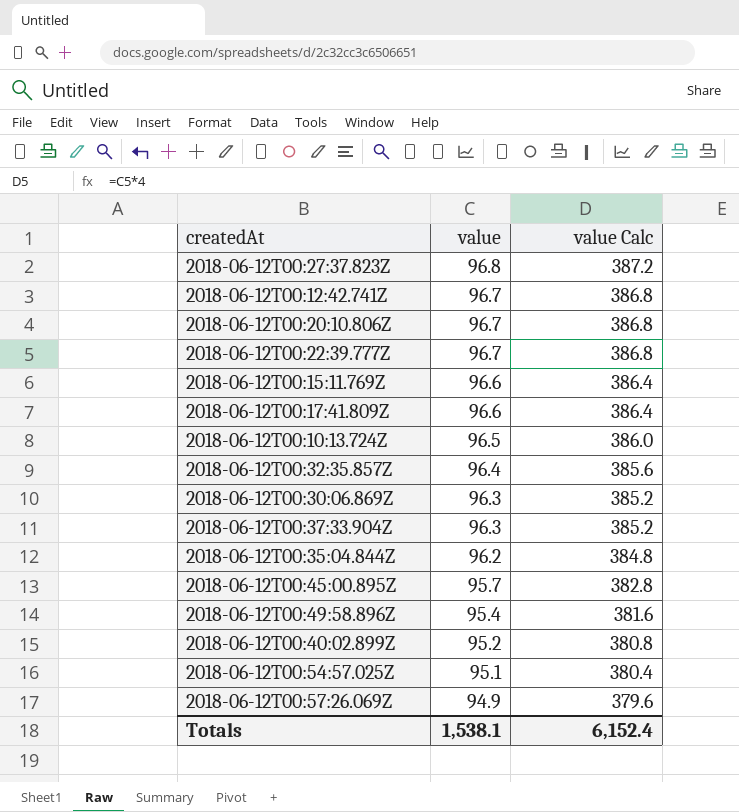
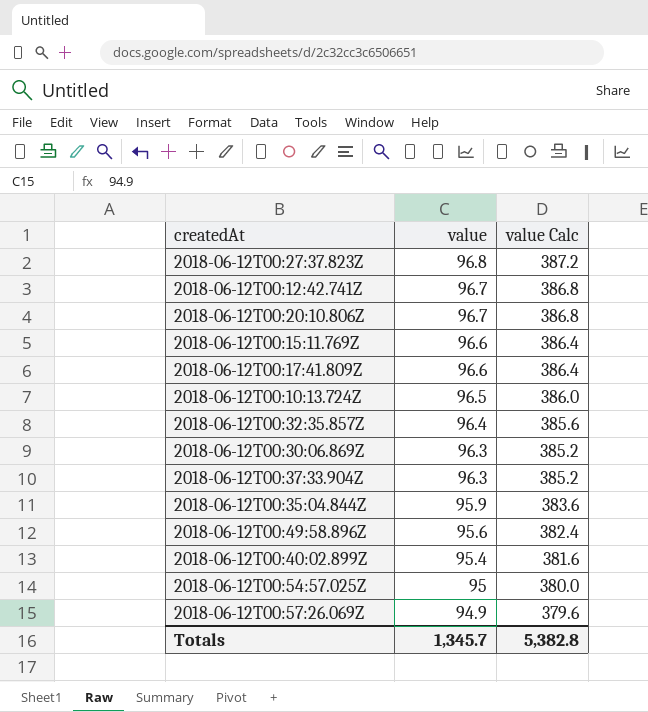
row 2018-06-12T00:22:39.777Z: 96.7 | 386.8 -> none
row 2018-06-12T00:45:00.895Z: 95.7 | 382.8 -> none
2018-06-12T00:35:04.844Z | value: 96.2 -> 95.9
2018-06-12T00:35:04.844Z | value Calc: 384.8 -> 383.6
2018-06-12T00:49:58.896Z | value: 95.4 -> 95.6
2018-06-12T00:49:58.896Z | value Calc: 381.6 -> 382.4
2018-06-12T00:40:02.899Z | value: 95.2 -> 95.4
2018-06-12T00:40:02.899Z | value Calc: 380.8 -> 381.6
2018-06-12T00:54:57.025Z | value: 95.1 -> 95
2018-06-12T00:54:57.025Z | value Calc: 380.4 -> 380.0
Totals | value: 1,538.1 -> 1,345.7
Totals | value Calc: 6,152.4 -> 5,382.8

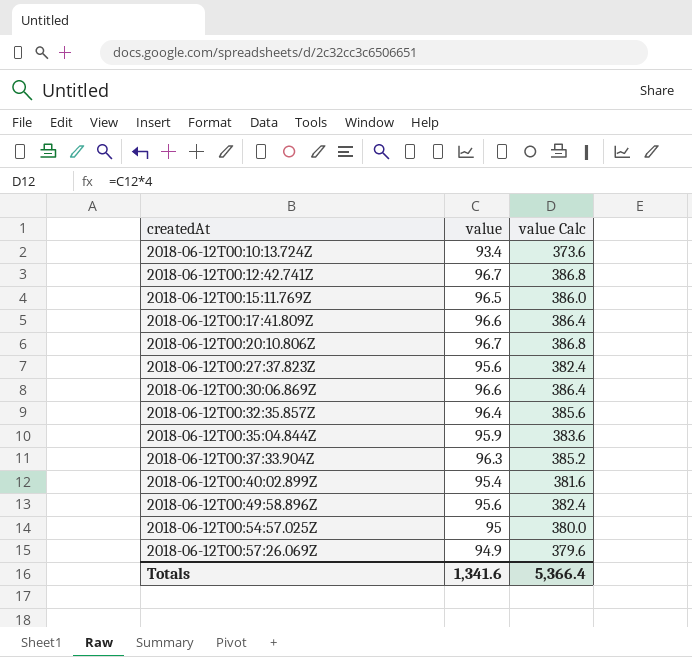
row order: value descending -> createdAt ascending
2018-06-12T00:10:13.724Z | value: 96.5 -> 93.4
2018-06-12T00:10:13.724Z | value Calc: 386.0 -> 373.6
2018-06-12T00:15:11.769Z | value: 96.6 -> 96.5
2018-06-12T00:15:11.769Z | value Calc: 386.4 -> 386.0
2018-06-12T00:27:37.823Z | value: 96.8 -> 95.6
2018-06-12T00:27:37.823Z | value Calc: 387.2 -> 382.4
2018-06-12T00:30:06.869Z | value: 96.3 -> 96.6
2018-06-12T00:30:06.869Z | value Calc: 385.2 -> 386.4
Totals | value: 1,345.7 -> 1,341.6
Totals | value Calc: 5,382.8 -> 5,366.4

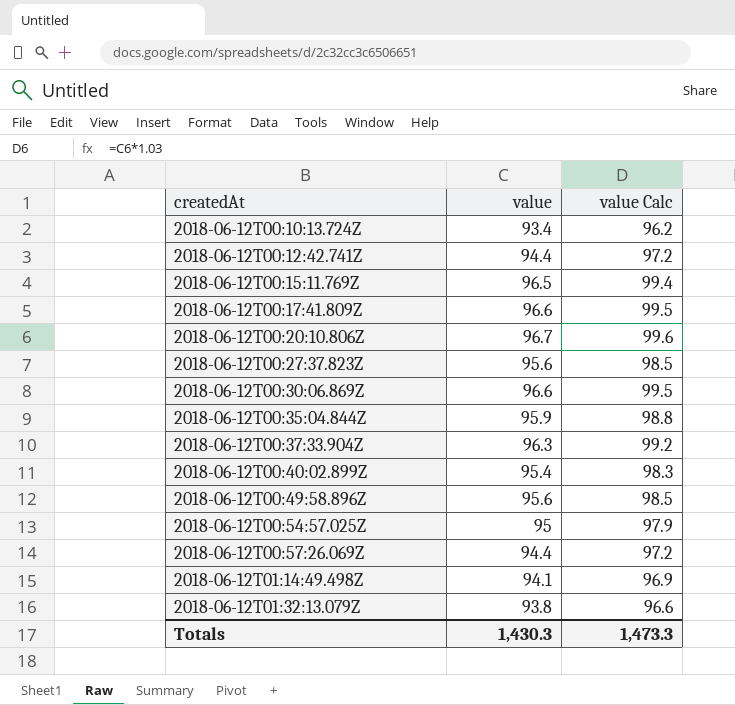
column value Calc | formula: [value] * 4 -> [value] * 1.03
row 2018-06-12T00:32:35.857Z: 96.4 | 385.6 -> none
2018-06-12T00:12:42.741Z | value: 96.7 -> 94.4
2018-06-12T00:57:26.069Z | value: 94.9 -> 94.4
row 2018-06-12T01:14:49.498Z: none -> 94.1 | 96.9
row 2018-06-12T01:32:13.079Z: none -> 93.8 | 96.6
Totals | value: 1,341.6 -> 1,430.3
Totals | value Calc: 5,366.4 -> 1,473.3

